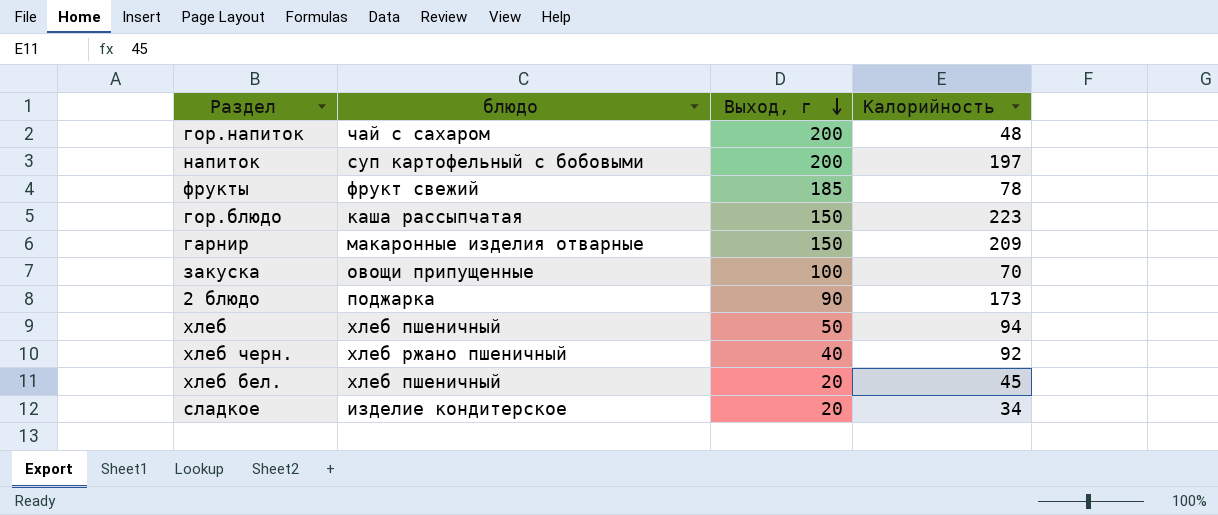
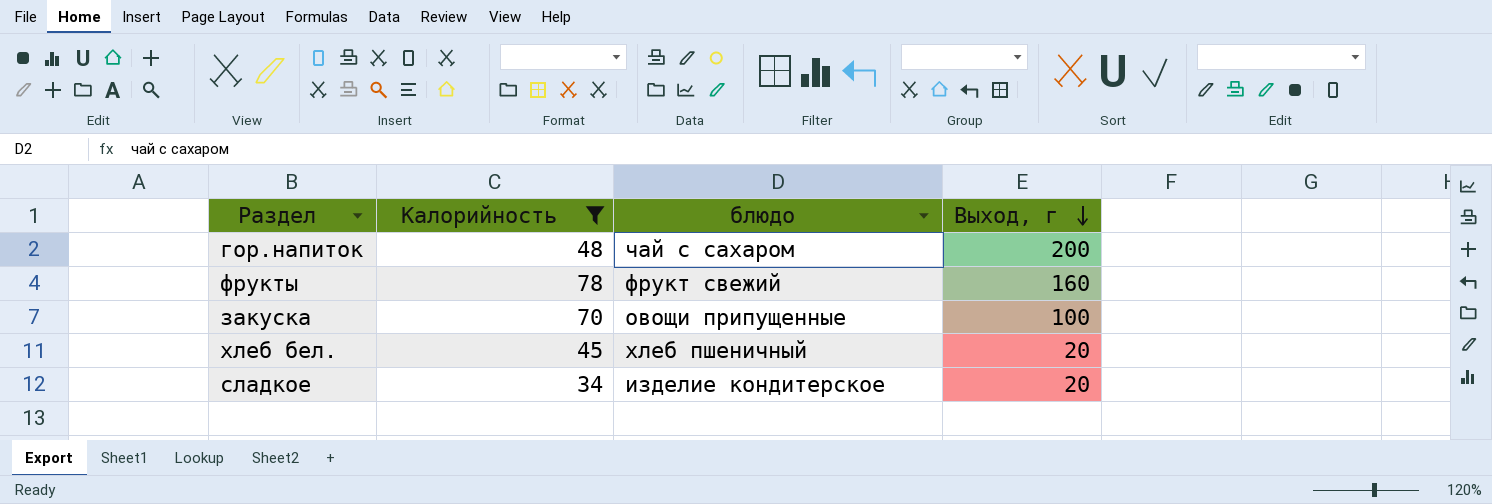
filter: none -> Калорийность <= 78
column Калорийность | position: 4 -> 2
фрукты | Выход, г: 185 -> 160

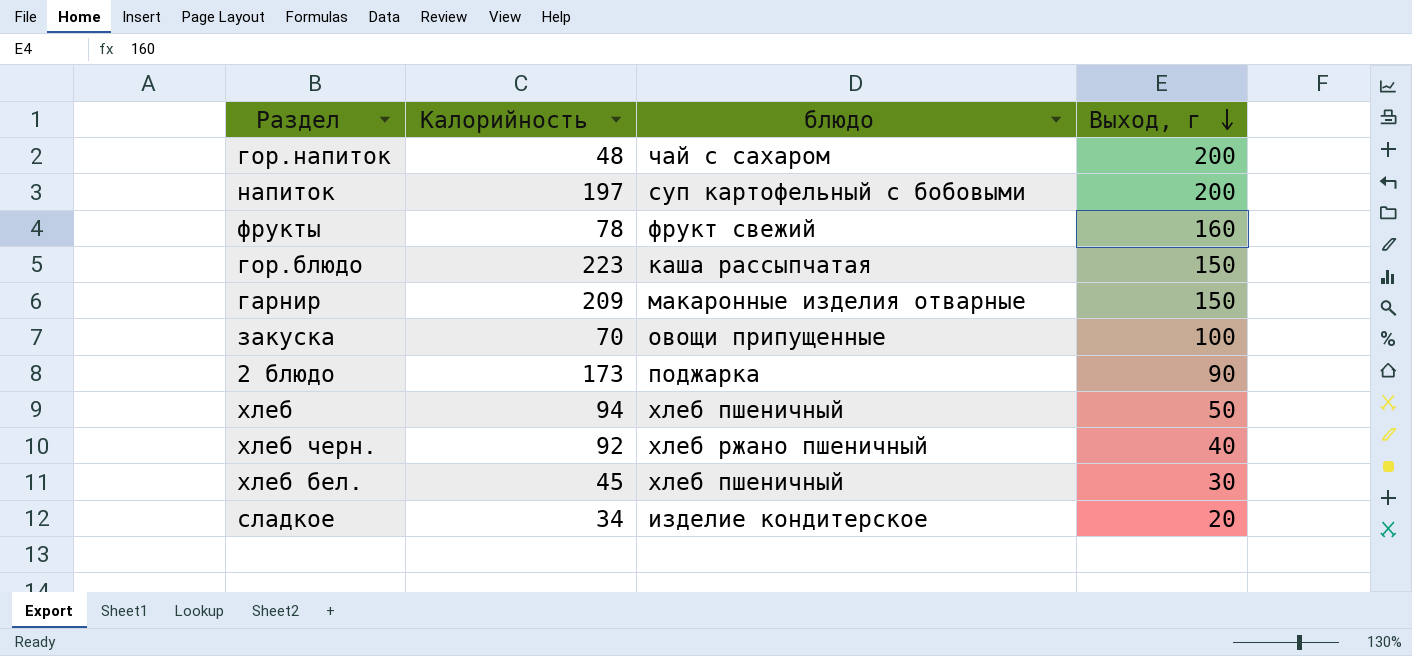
filter: Калорийность <= 78 -> none
хлеб бел. | Выход, г: 20 -> 30

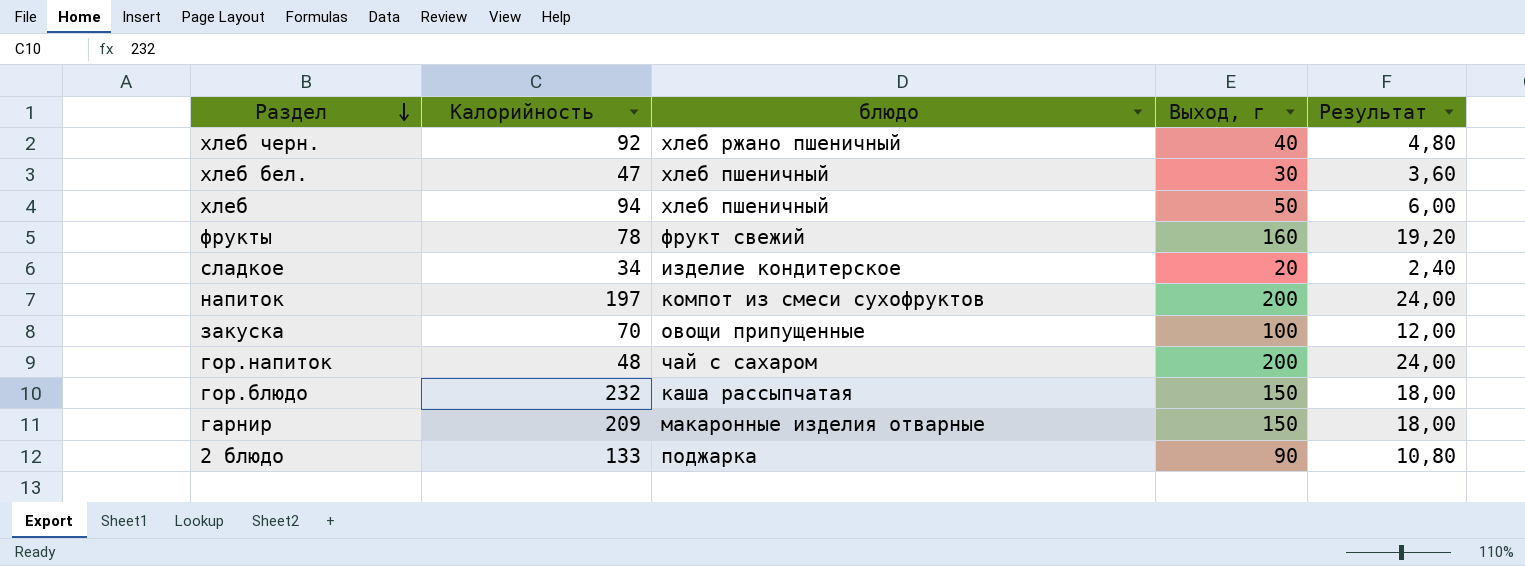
row order: Выход, г descending -> Раздел descending
column Результат | formula: none -> [Выход, г] * 0,12
хлеб бел. | Калорийность: 45 -> 47
напиток | блюдо: суп картофельный с бобовыми -> компот из смеси сухофруктов
гор.блюдо | Калорийность: 223 -> 232
2 блюдо | Калорийность: 173 -> 133

